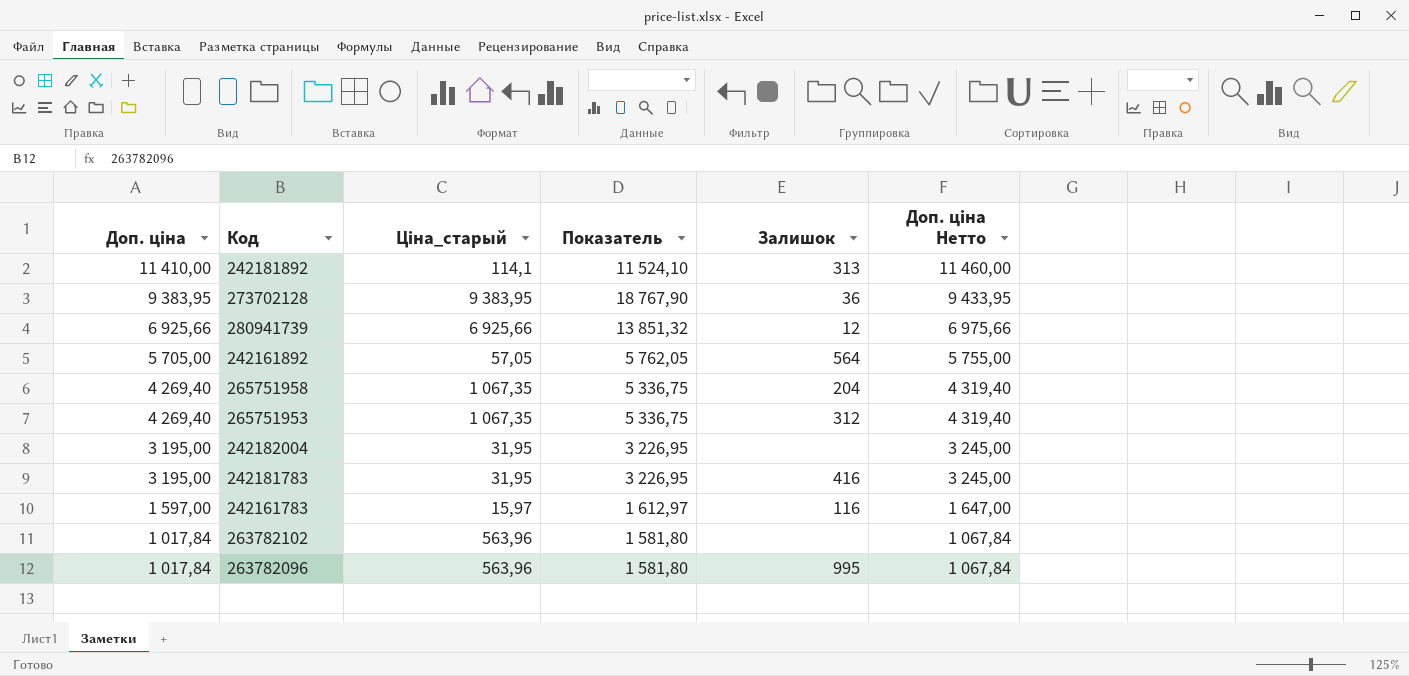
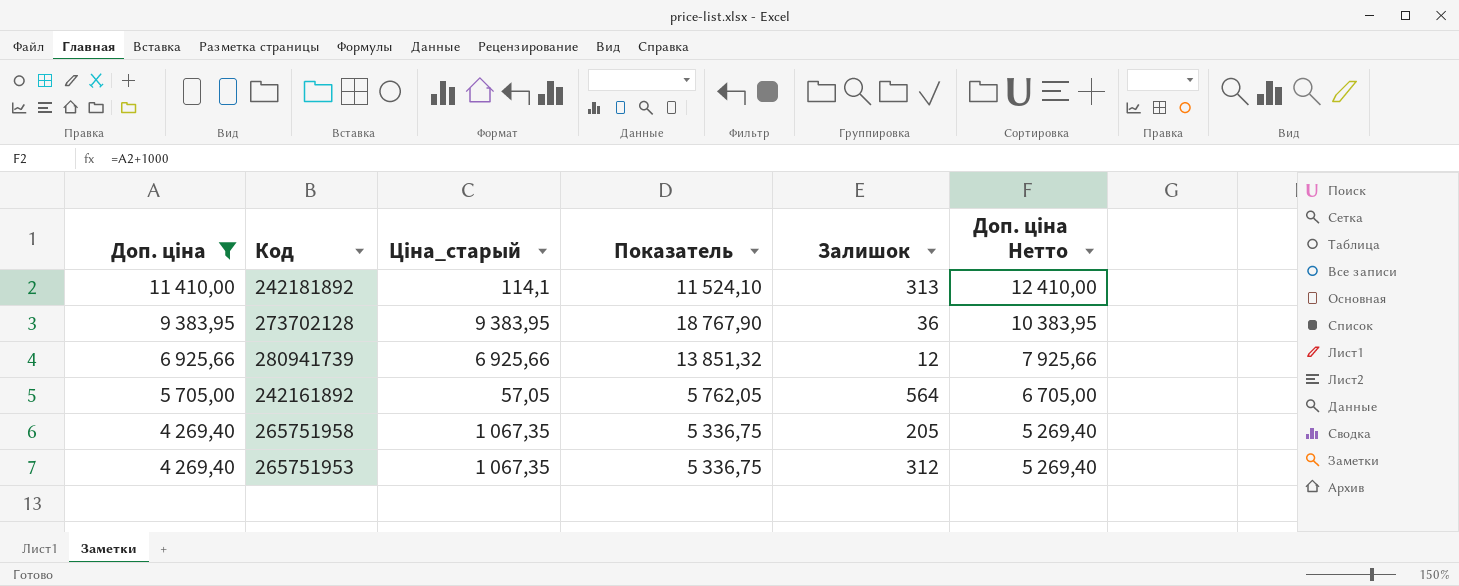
filter: none -> Доп. ціна >= 4 269,40
column Доп. ціна Нетто | formula: [Доп. ціна] + 50 -> [Доп. ціна] + 1000
265751958 | Залишок: 204 -> 205

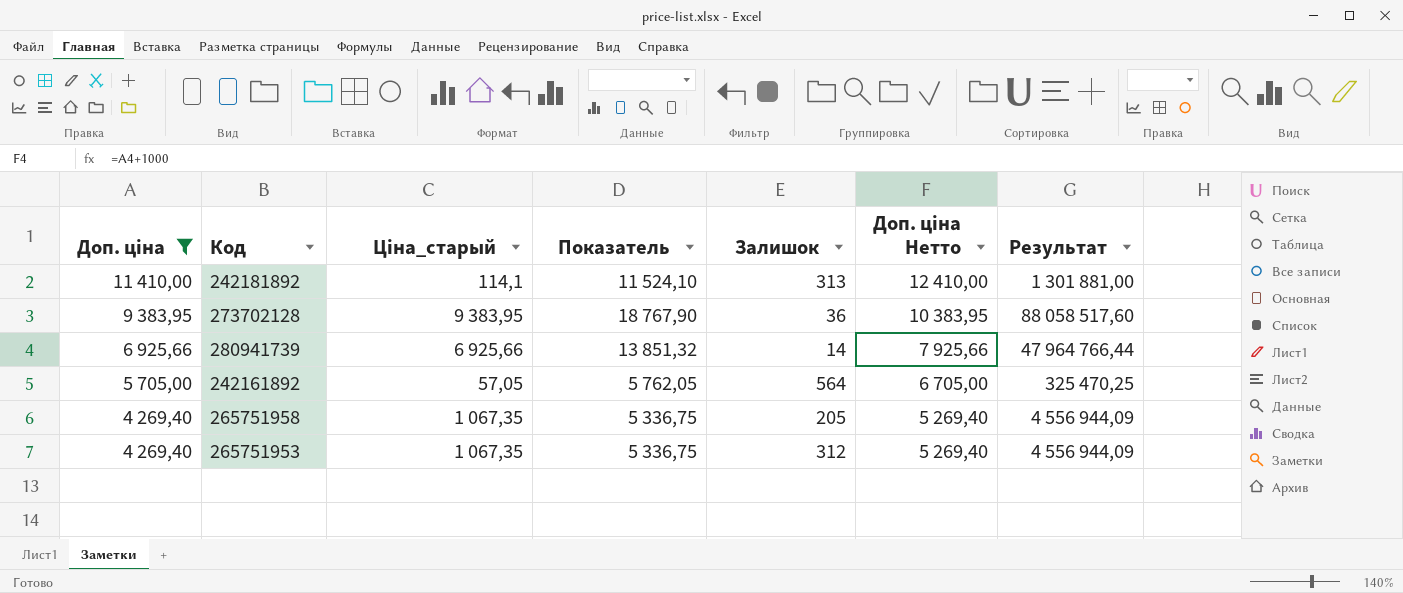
column Результат | formula: none -> [Доп. ціна] * [Ціна_старый]
280941739 | Залишок: 12 -> 14

